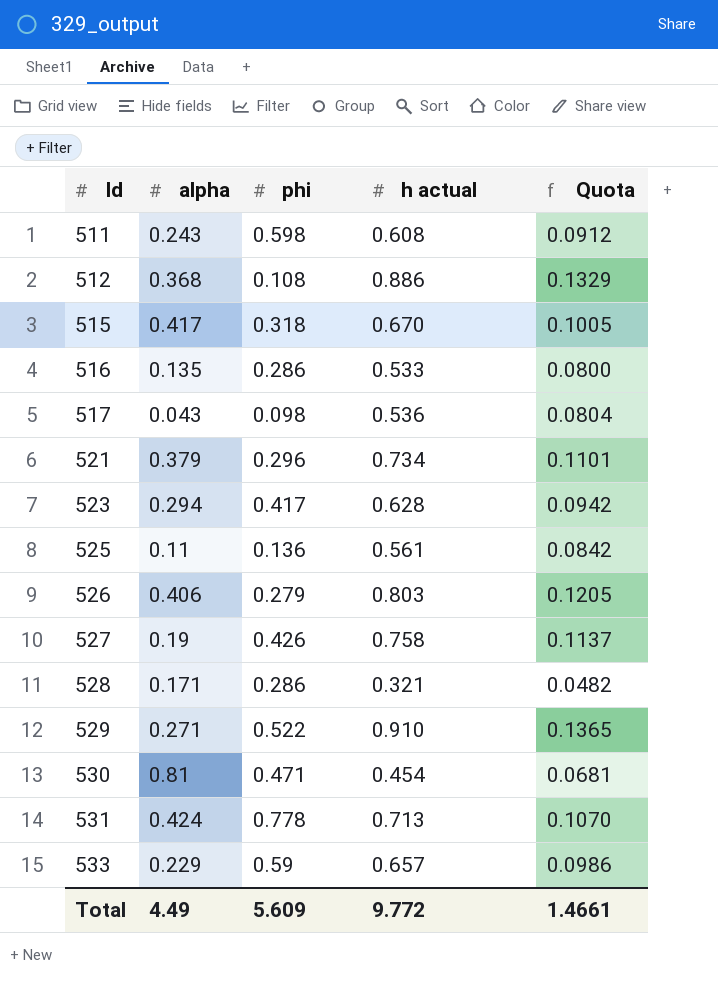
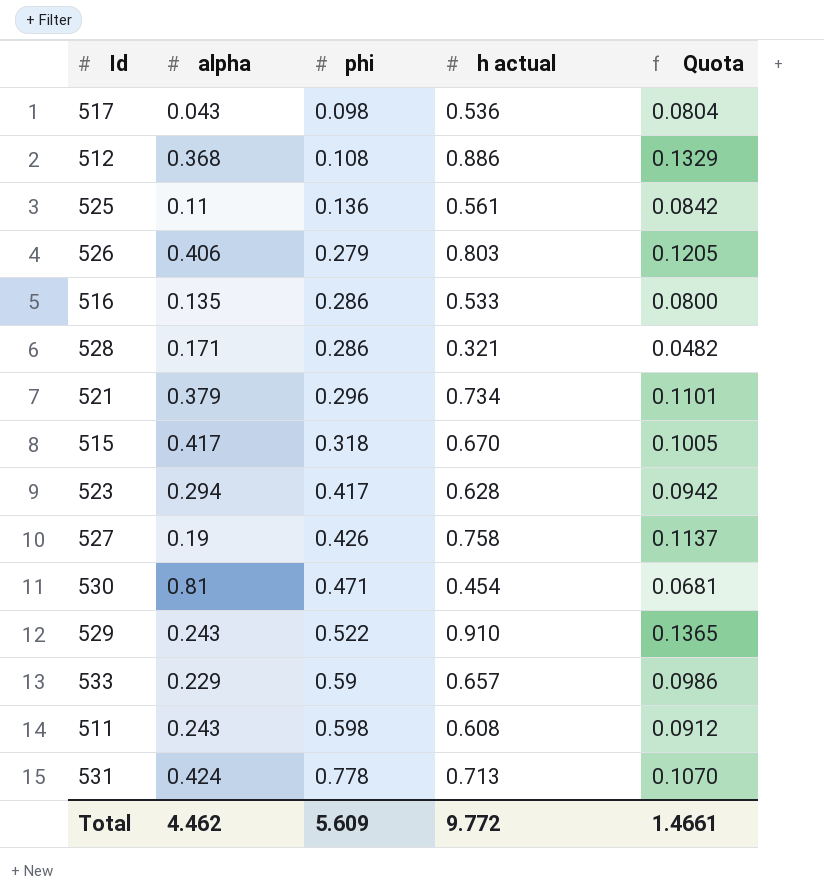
row order: Id ascending -> phi ascending
529 | alpha: 0.271 -> 0.243
Total | alpha: 4.49 -> 4.462

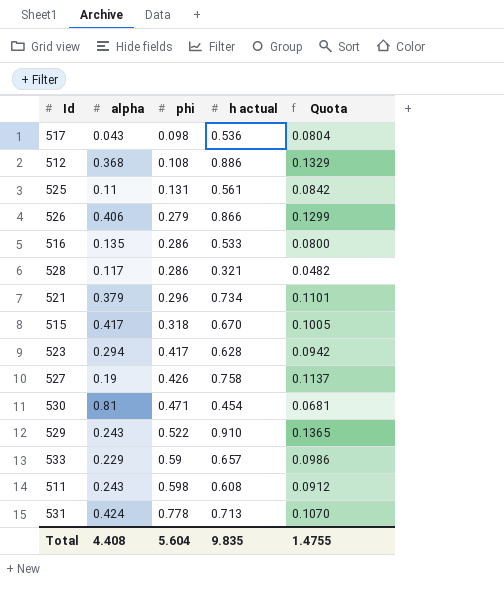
525 | phi: 0.136 -> 0.131
526 | h actual: 0.803 -> 0.866
526 | Quota: 0.1205 -> 0.1299
528 | alpha: 0.171 -> 0.117
Total | alpha: 4.462 -> 4.408
Total | phi: 5.609 -> 5.604
Total | h actual: 9.772 -> 9.835
Total | Quota: 1.4661 -> 1.4755

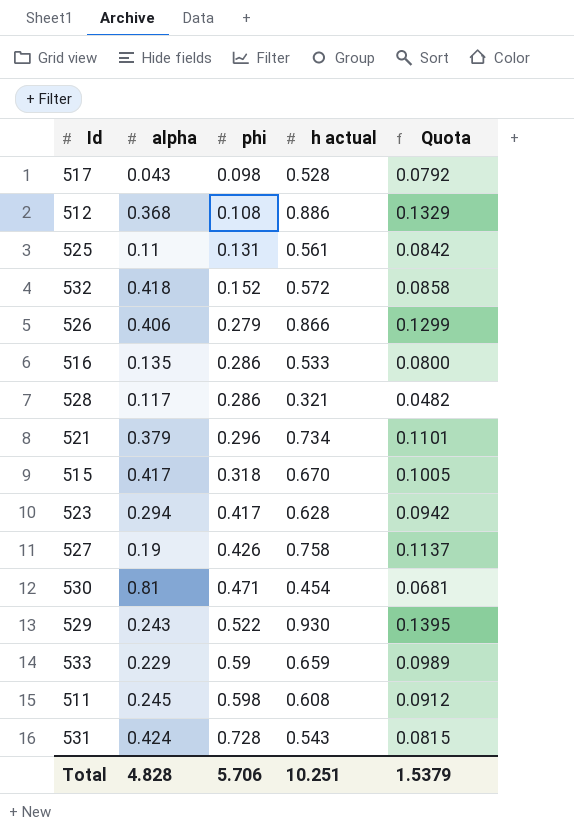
517 | h actual: 0.536 -> 0.528
517 | Quota: 0.0804 -> 0.0792
row 532: none -> 0.418 | 0.152 | 0.572 | 0.0858
529 | h actual: 0.910 -> 0.930
529 | Quota: 0.1365 -> 0.1395
533 | h actual: 0.657 -> 0.659
533 | Quota: 0.0986 -> 0.0989
511 | alpha: 0.243 -> 0.245
531 | phi: 0.778 -> 0.728
531 | h actual: 0.713 -> 0.543
531 | Quota: 0.1070 -> 0.0815
Total | alpha: 4.408 -> 4.828
Total | phi: 5.604 -> 5.706
Total | h actual: 9.835 -> 10.251
Total | Quota: 1.4755 -> 1.5379

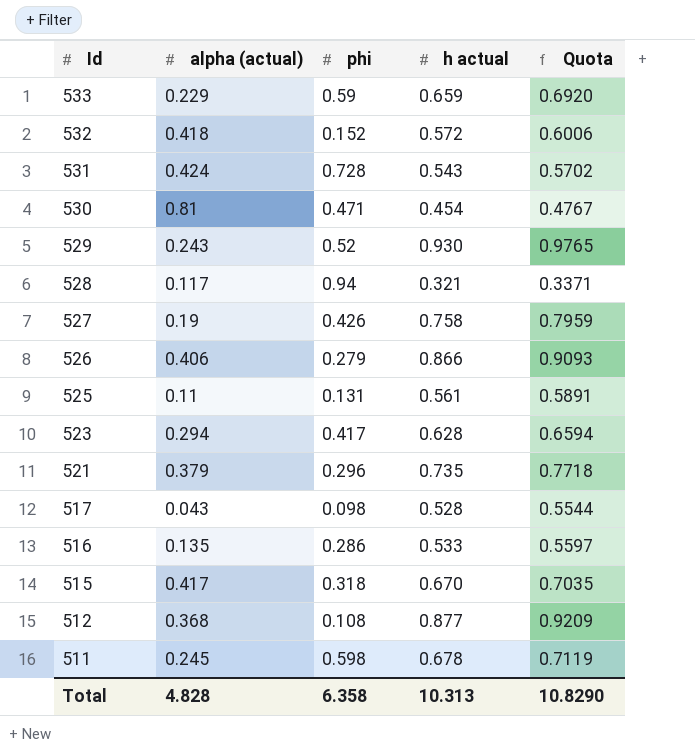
row order: phi ascending -> Id descending
column name: alpha -> alpha (actual)
column Quota | formula: [h actual] * 0.15 -> [h actual] * 1.05
529 | phi: 0.522 -> 0.52
528 | phi: 0.286 -> 0.94
521 | h actual: 0.734 -> 0.735
512 | h actual: 0.886 -> 0.877
511 | h actual: 0.608 -> 0.678
Total | phi: 5.706 -> 6.358
Total | h actual: 10.251 -> 10.313
Total | Quota: 1.5379 -> 10.8290

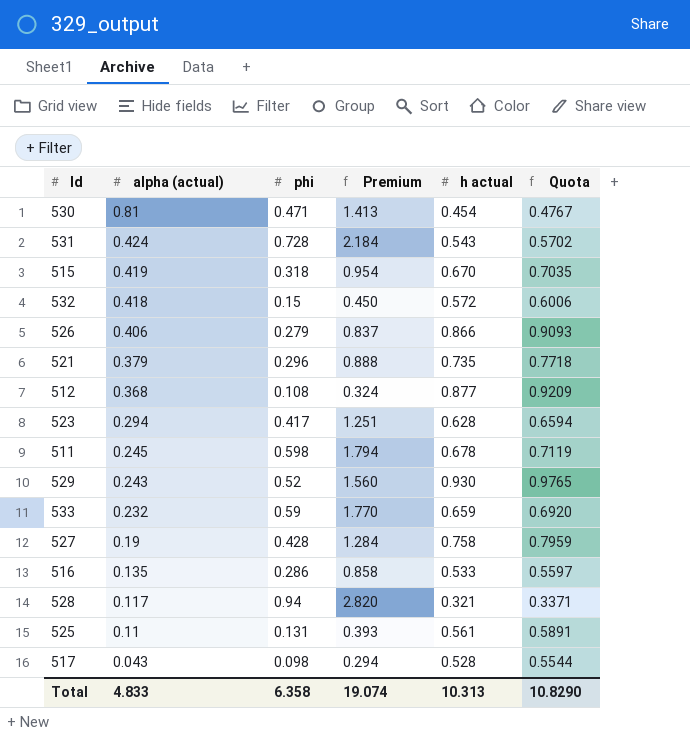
row order: Id descending -> alpha (actual) descending
column Premium | formula: none -> [phi] * 3
515 | alpha (actual): 0.417 -> 0.419
532 | phi: 0.152 -> 0.15
533 | alpha (actual): 0.229 -> 0.232
527 | phi: 0.426 -> 0.428
Total | alpha (actual): 4.828 -> 4.833

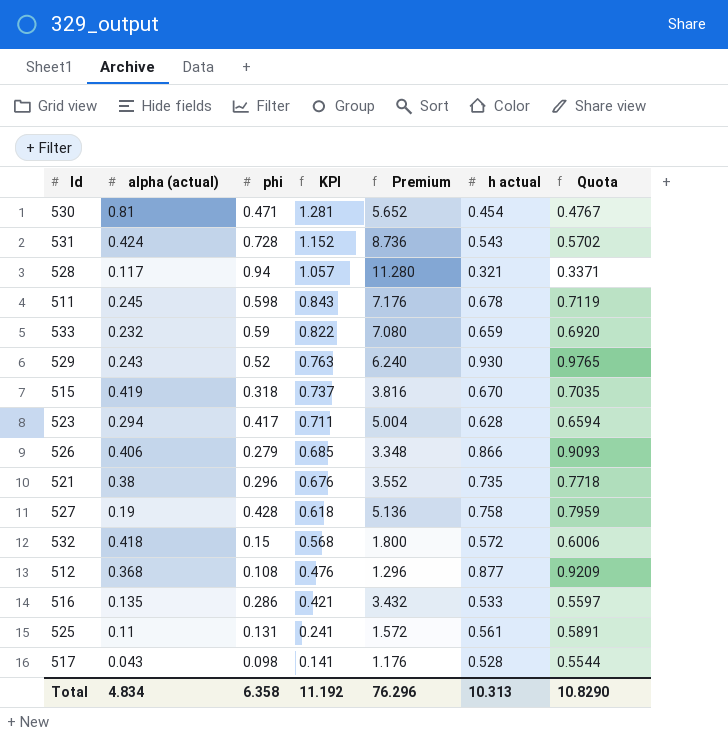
row order: alpha (actual) descending -> KPI descending
column KPI | formula: none -> [alpha (actual)] + [phi]
column Premium | formula: [phi] * 3 -> [phi] * 12
521 | alpha (actual): 0.379 -> 0.38
Total | alpha (actual): 4.833 -> 4.834
Total | Premium: 19.074 -> 76.296

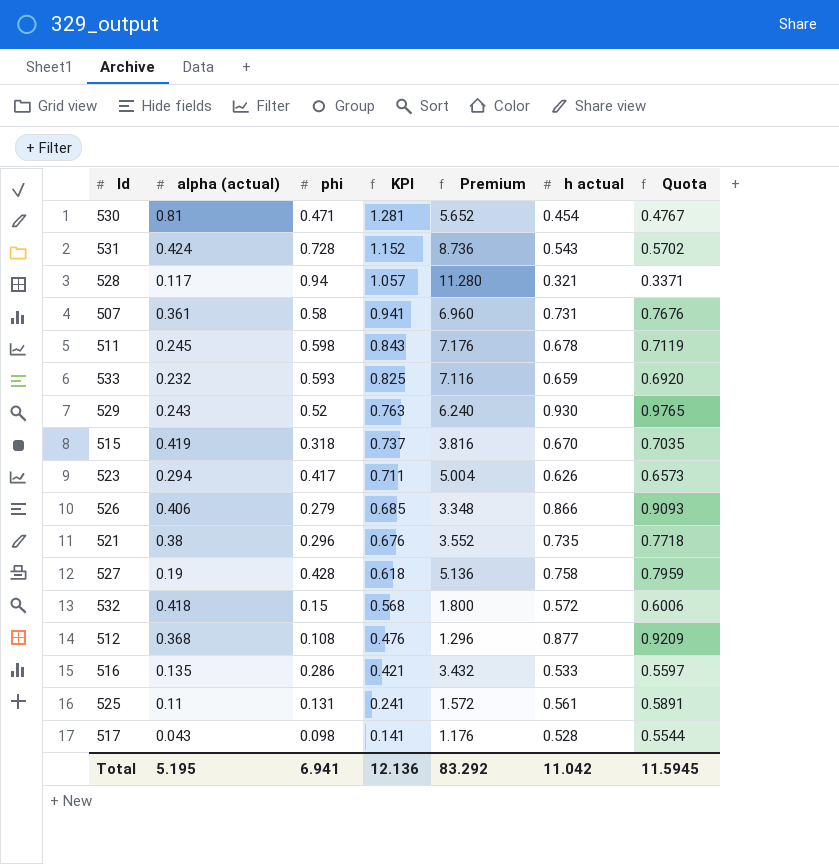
row 507: none -> 0.361 | 0.58 | 0.941 | 6.960 | 0.731 | 0.7676
533 | phi: 0.59 -> 0.593
533 | KPI: 0.822 -> 0.825
533 | Premium: 7.080 -> 7.116
523 | h actual: 0.628 -> 0.626
523 | Quota: 0.6594 -> 0.6573
Total | alpha (actual): 4.834 -> 5.195
Total | phi: 6.358 -> 6.941
Total | KPI: 11.192 -> 12.136
Total | Premium: 76.296 -> 83.292
Total | h actual: 10.313 -> 11.042
Total | Quota: 10.8290 -> 11.5945

